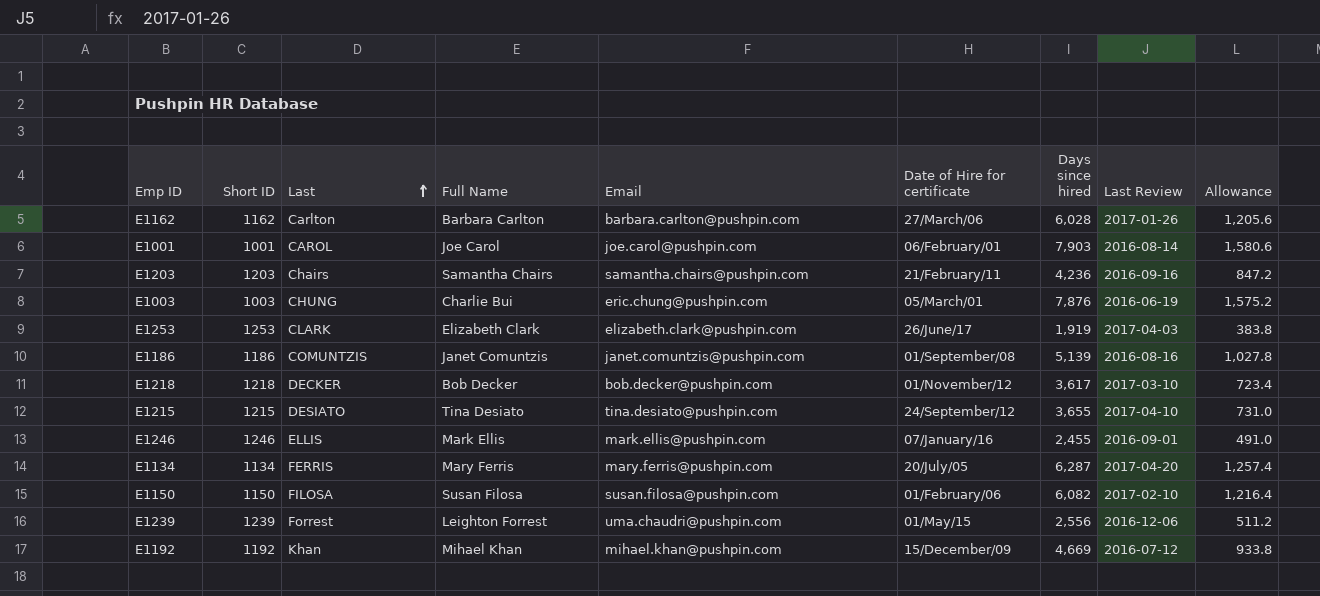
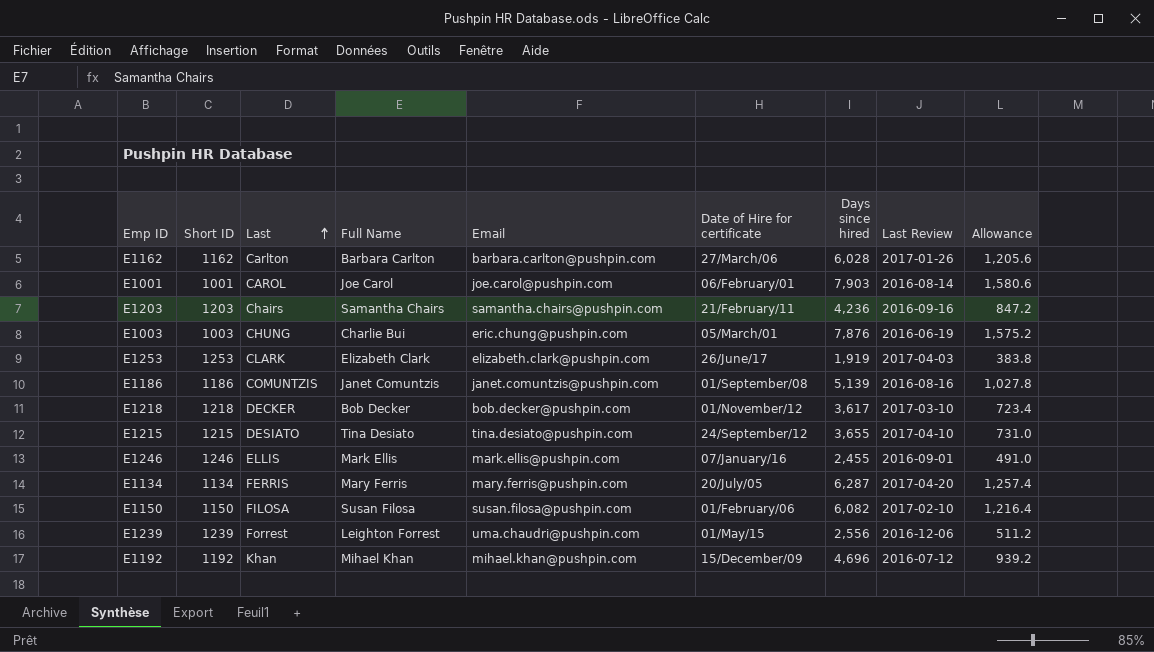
E1192 | Days since hired: 4,669 -> 4,696
E1192 | Allowance: 933.8 -> 939.2

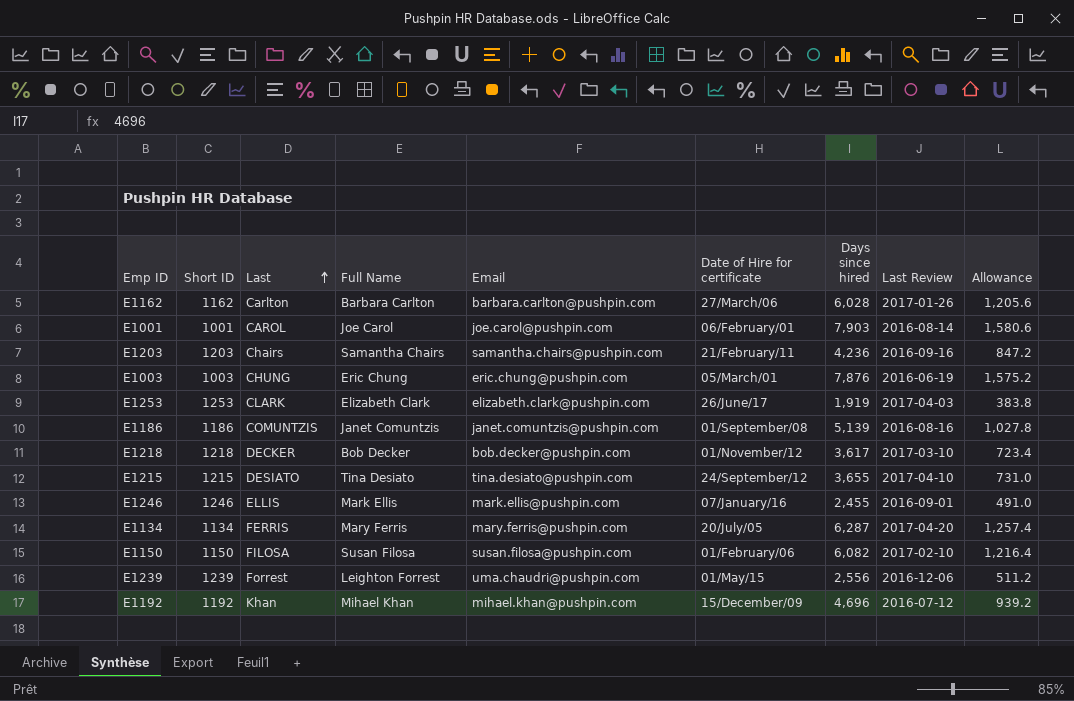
E1003 | Full Name: Charlie Bui -> Eric Chung

